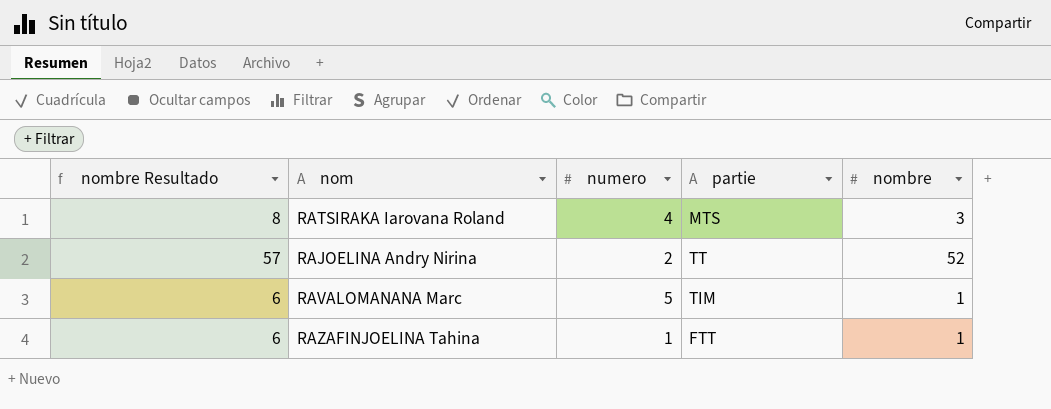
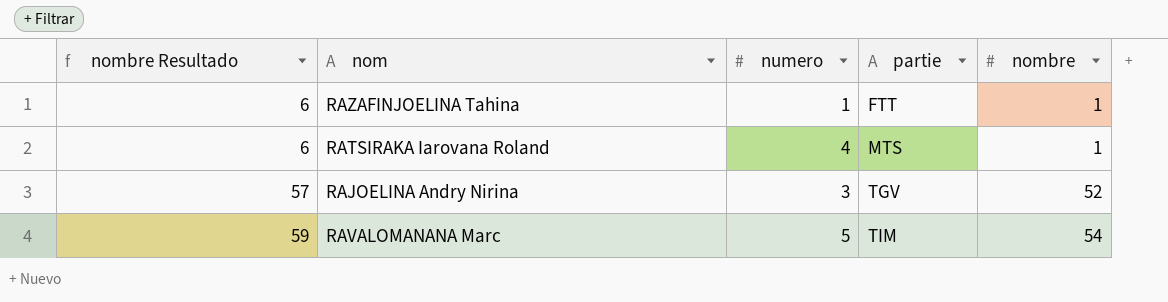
row order: none -> nombre Resultado ascending
RATSIRAKA Iarovana Roland | nombre Resultado: 8 -> 6
RATSIRAKA Iarovana Roland | nombre: 3 -> 1
RAJOELINA Andry Nirina | numero: 2 -> 3
RAJOELINA Andry Nirina | partie: TT -> TGV
RAVALOMANANA Marc | nombre Resultado: 6 -> 59
RAVALOMANANA Marc | nombre: 1 -> 54

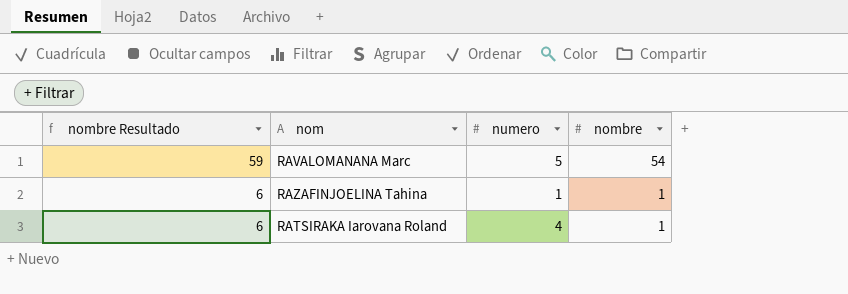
row order: nombre Resultado ascending -> nombre Resultado descending
column partie | position: 4 -> none
row RAJOELINA Andry Nirina: 57 | 3 | TGV | 52 -> none

